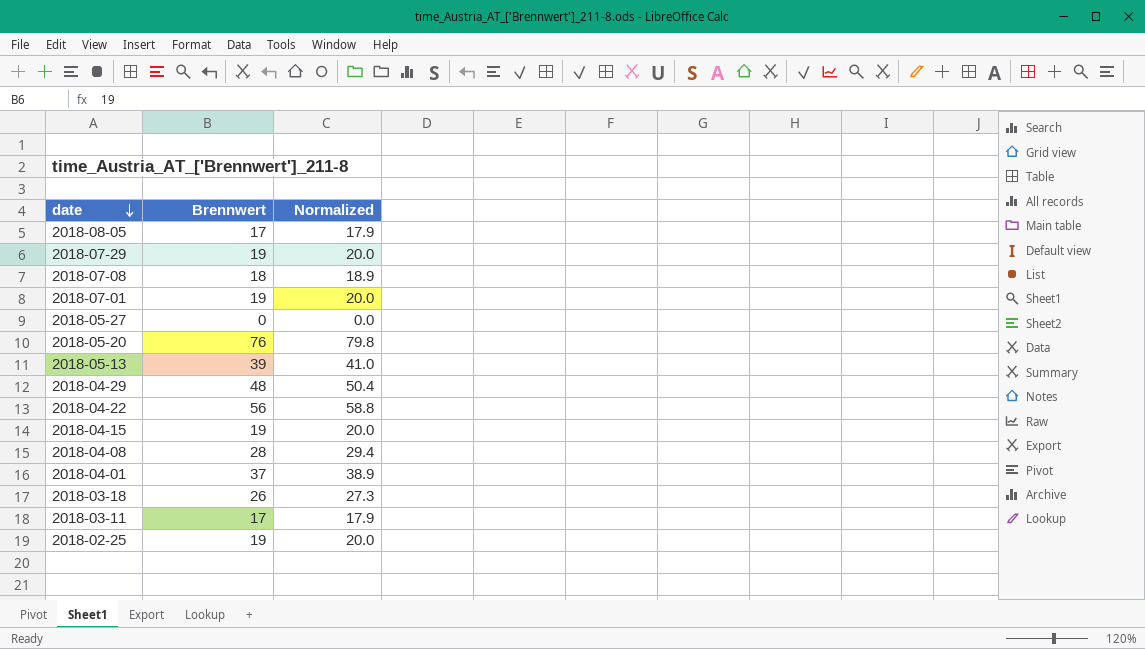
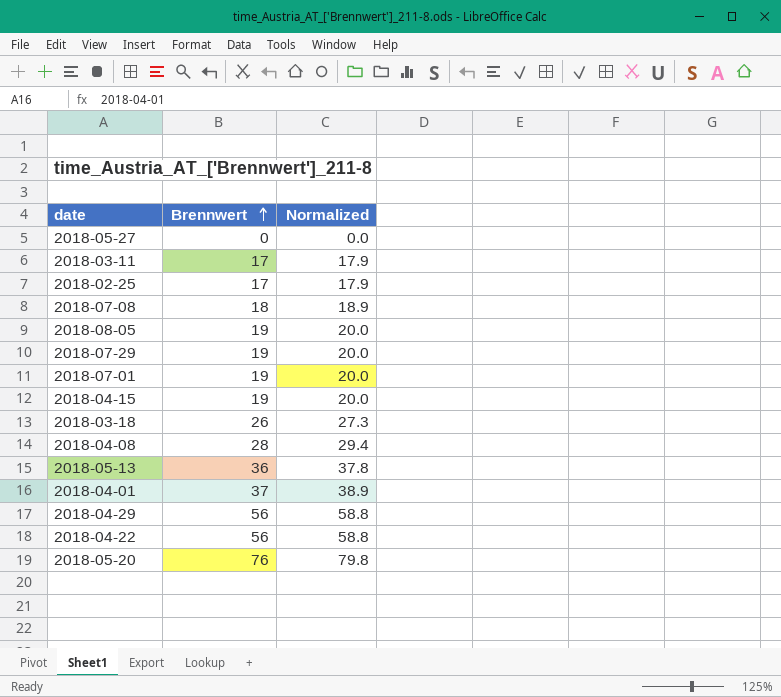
row order: date descending -> Brennwert ascending
2018-02-25 | Brennwert: 19 -> 17
2018-02-25 | Normalized: 20.0 -> 17.9
2018-08-05 | Brennwert: 17 -> 19
2018-08-05 | Normalized: 17.9 -> 20.0
2018-05-13 | Brennwert: 39 -> 36
2018-05-13 | Normalized: 41.0 -> 37.8
2018-04-29 | Brennwert: 48 -> 56
2018-04-29 | Normalized: 50.4 -> 58.8

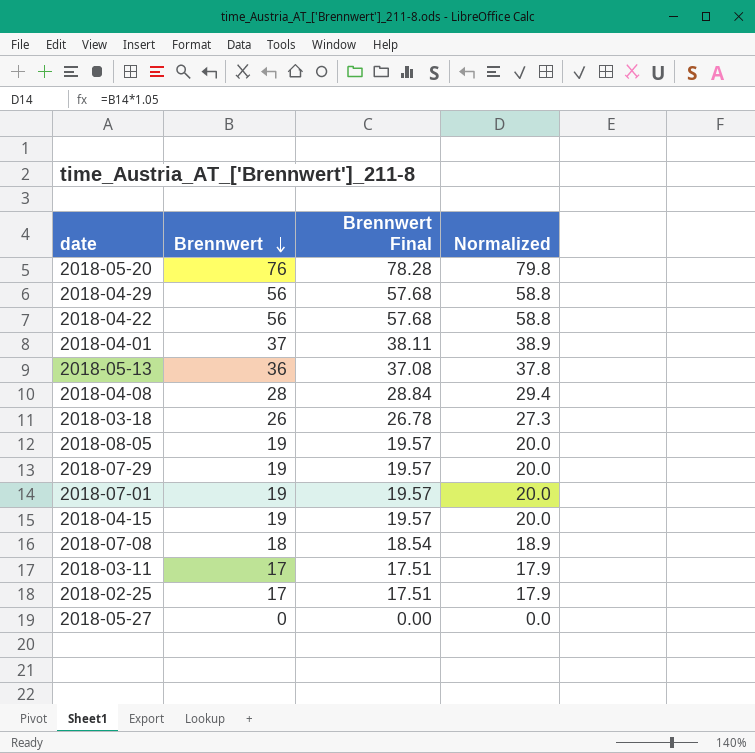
row order: Brennwert ascending -> Brennwert descending
column Brennwert Final | formula: none -> [Brennwert] * 1.03

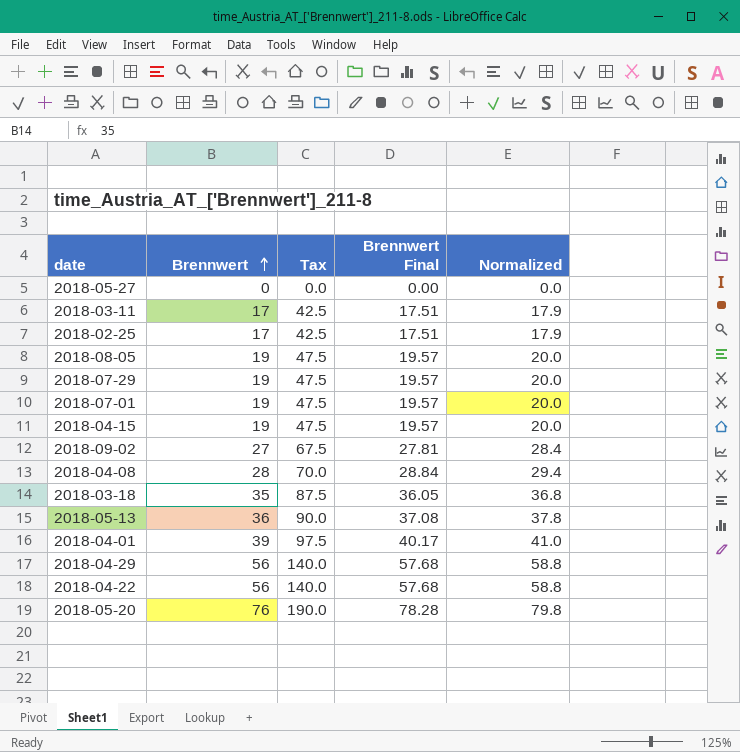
row order: Brennwert descending -> Brennwert ascending
column Tax | formula: none -> [Brennwert] * 2.5
row 2018-07-08: 18 | 18.54 | 18.9 -> none
row 2018-09-02: none -> 27 | 67.5 | 27.81 | 28.4
2018-03-18 | Brennwert: 26 -> 35
2018-03-18 | Brennwert Final: 26.78 -> 36.05
2018-03-18 | Normalized: 27.3 -> 36.8
2018-04-01 | Brennwert: 37 -> 39
2018-04-01 | Brennwert Final: 38.11 -> 40.17
2018-04-01 | Normalized: 38.9 -> 41.0

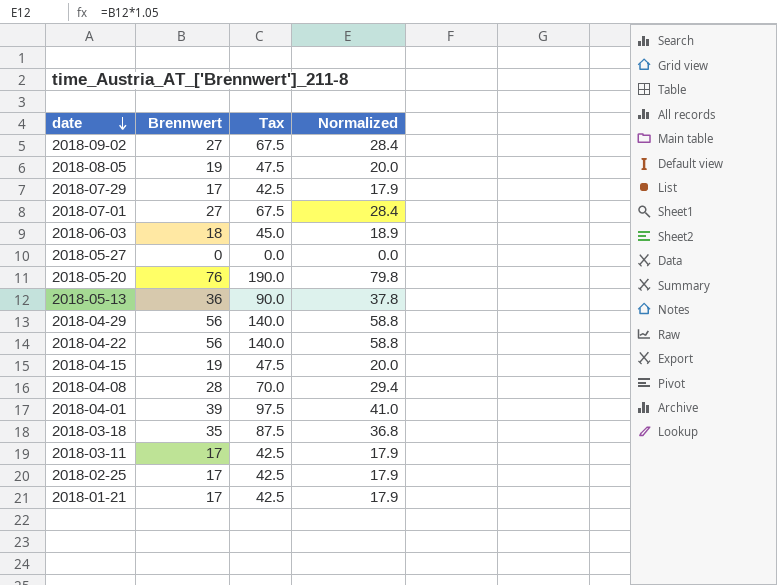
row order: Brennwert ascending -> date descending
column Brennwert Final | formula: [Brennwert] * 1.03 -> none
2018-07-29 | Brennwert: 19 -> 17
2018-07-29 | Tax: 47.5 -> 42.5
2018-07-29 | Normalized: 20.0 -> 17.9
2018-07-01 | Brennwert: 19 -> 27
2018-07-01 | Tax: 47.5 -> 67.5
2018-07-01 | Normalized: 20.0 -> 28.4
row 2018-06-03: none -> 18 | 45.0 | 18.9
row 2018-01-21: none -> 17 | 42.5 | 17.9

